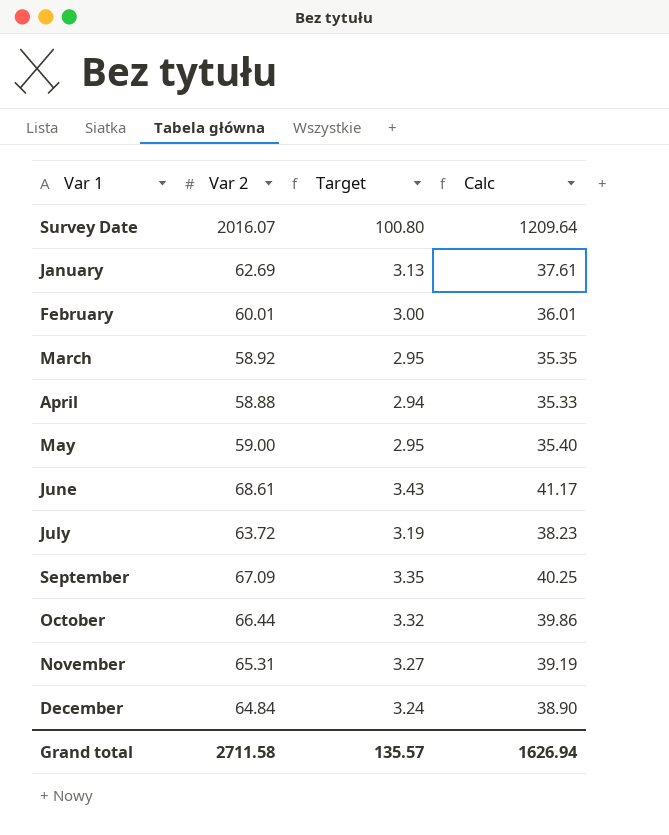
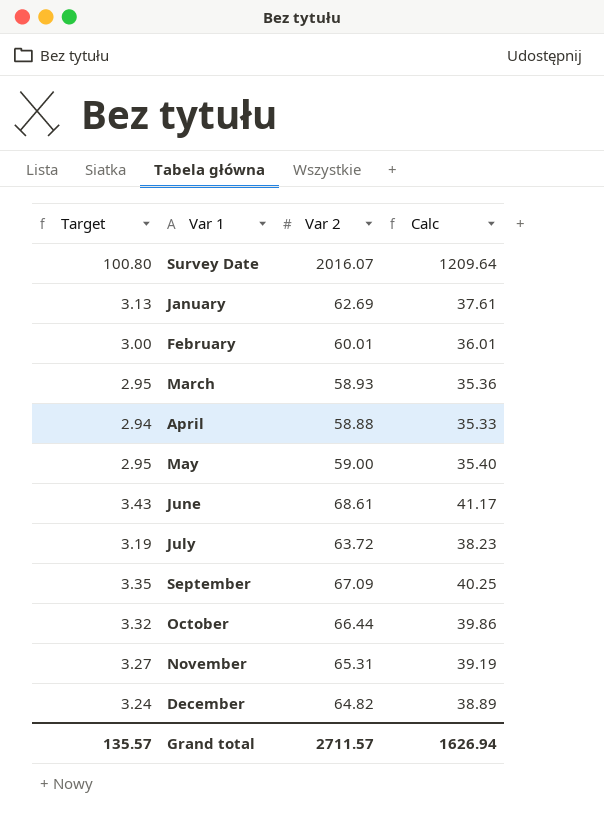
column Target | position: 3 -> 1
March | Var 2: 58.92 -> 58.93
March | Calc: 35.35 -> 35.36
December | Var 2: 64.84 -> 64.82
December | Calc: 38.90 -> 38.89
Grand total | Var 2: 2711.58 -> 2711.57

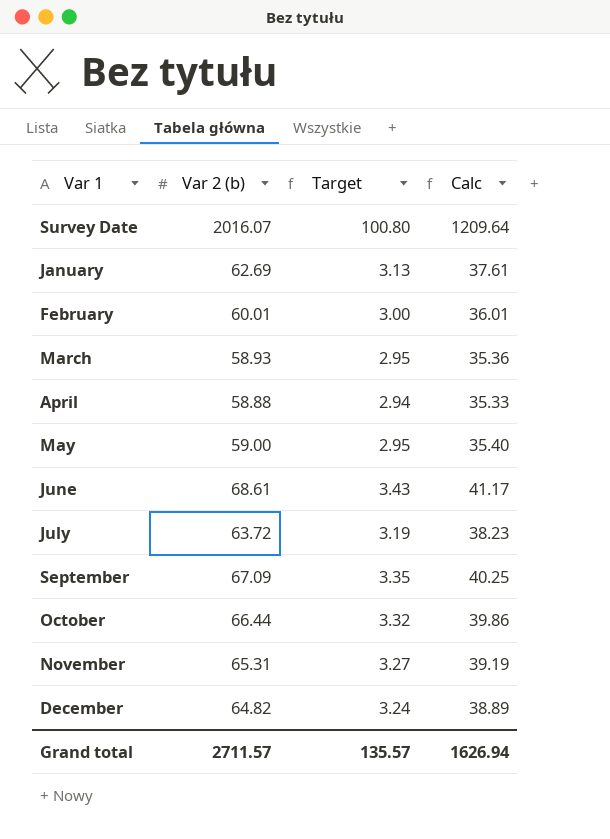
column name: Var 2 -> Var 2 (b)
column Target | position: 1 -> 3

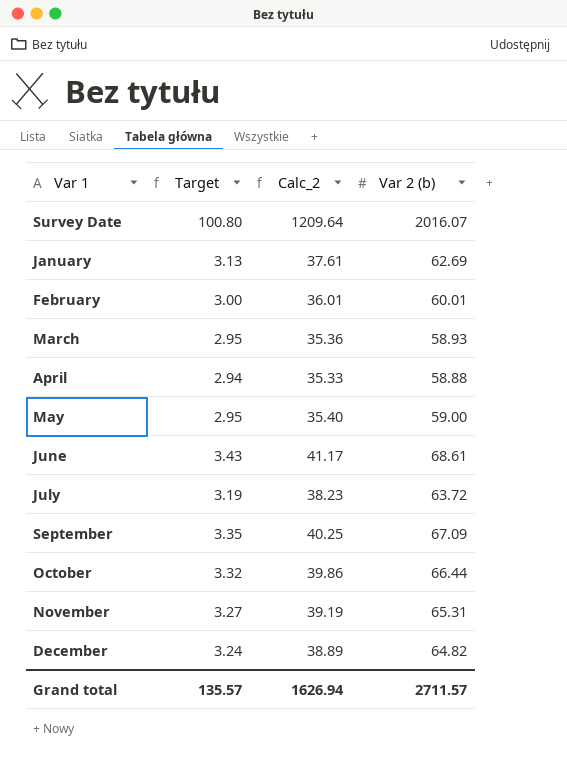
column name: Calc -> Calc_2
column Var 2 (b) | position: 2 -> 4

